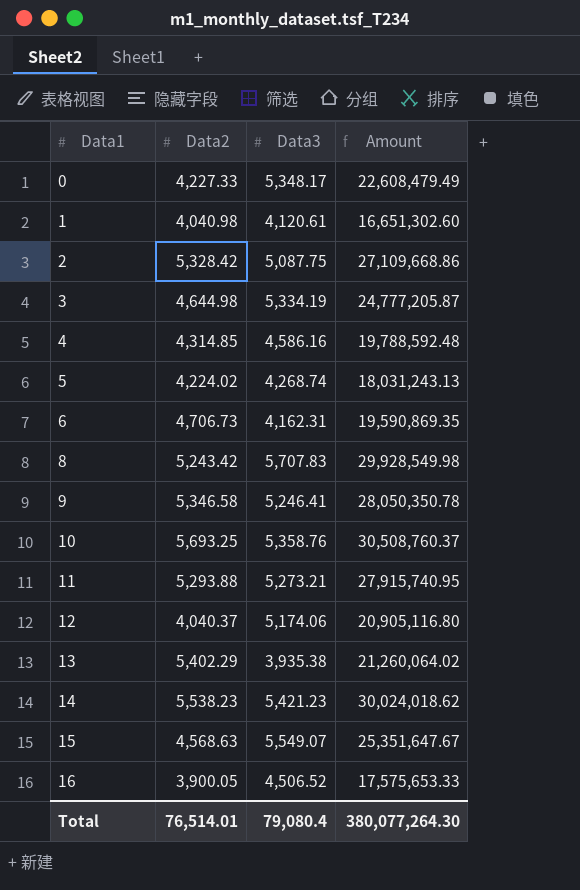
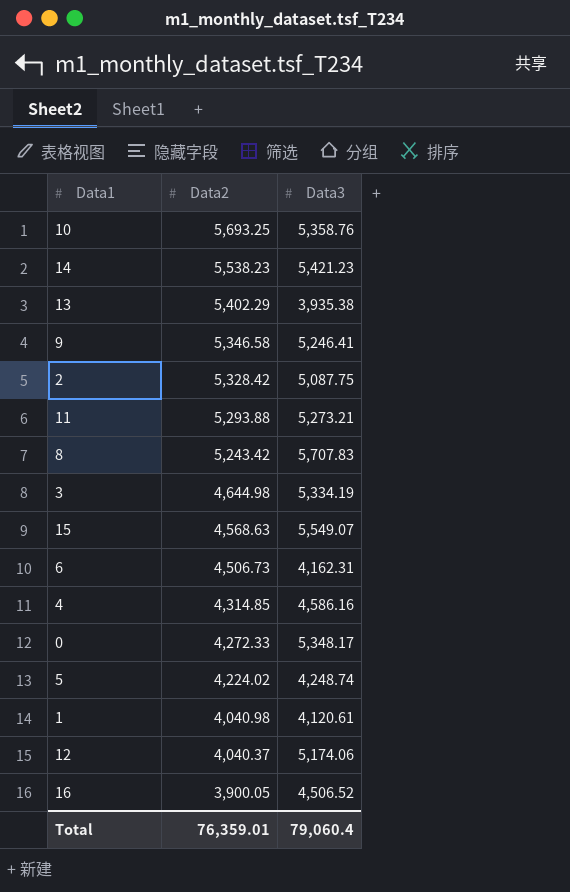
row order: Data1 ascending -> Data2 descending
column Amount | formula: [Data2] * [Data3] -> none
6 | Data2: 4,706.73 -> 4,506.73
0 | Data2: 4,227.33 -> 4,272.33
5 | Data3: 4,268.74 -> 4,248.74
Total | Data2: 76,514.01 -> 76,359.01
Total | Data3: 79,080.4 -> 79,060.4

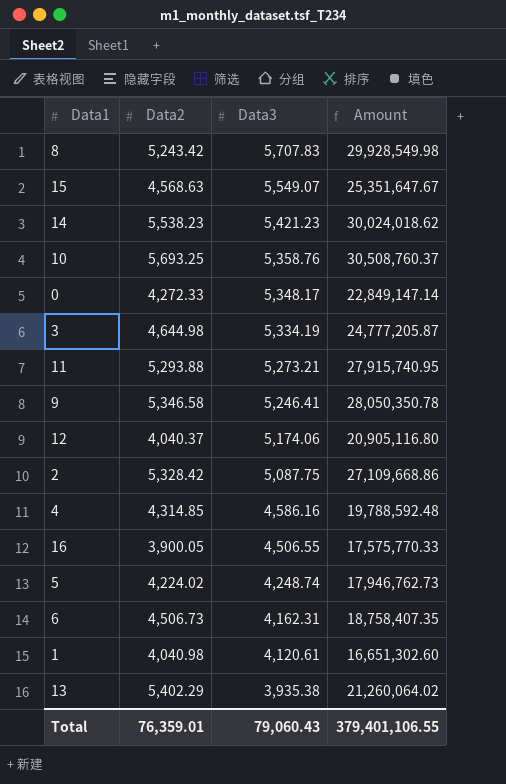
row order: Data2 descending -> Data3 descending
column Amount | formula: none -> [Data2] * [Data3]
16 | Data3: 4,506.52 -> 4,506.55
Total | Data3: 79,060.4 -> 79,060.43

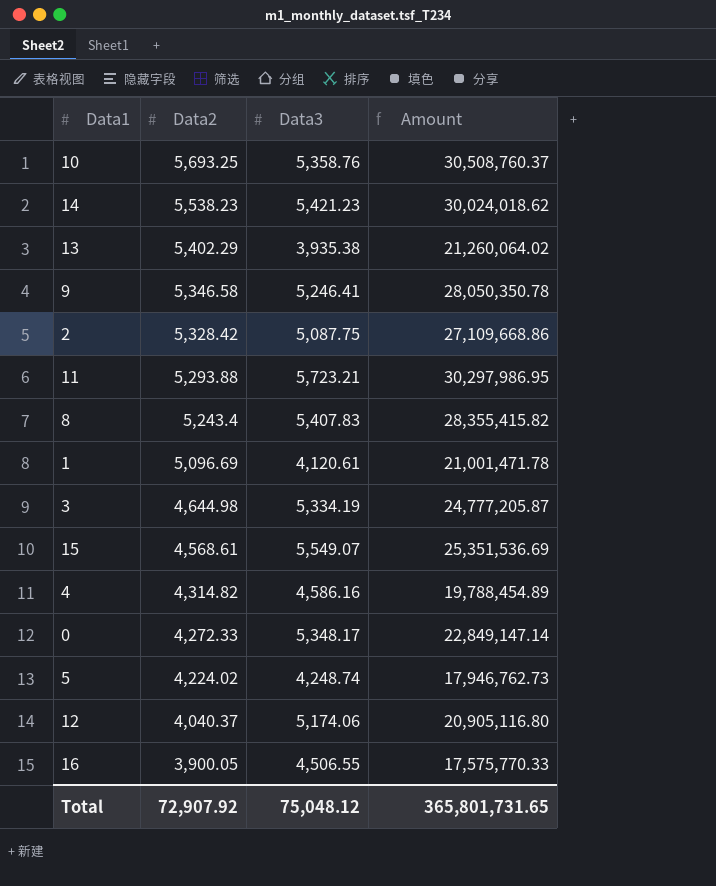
row order: Data3 descending -> Data2 descending
row 6: 4,506.73 | 4,162.31 | 18,758,407.35 -> none
11 | Data3: 5,273.21 -> 5,723.21
11 | Amount: 27,915,740.95 -> 30,297,986.95
8 | Data2: 5,243.42 -> 5,243.4
8 | Data3: 5,707.83 -> 5,407.83
8 | Amount: 29,928,549.98 -> 28,355,415.82
1 | Data2: 4,040.98 -> 5,096.69
1 | Amount: 16,651,302.60 -> 21,001,471.78
15 | Data2: 4,568.63 -> 4,568.61
15 | Amount: 25,351,647.67 -> 25,351,536.69
4 | Data2: 4,314.85 -> 4,314.82
4 | Amount: 19,788,592.48 -> 19,788,454.89
Total | Data2: 76,359.01 -> 72,907.92
Total | Data3: 79,060.43 -> 75,048.12
Total | Amount: 379,401,106.55 -> 365,801,731.65

